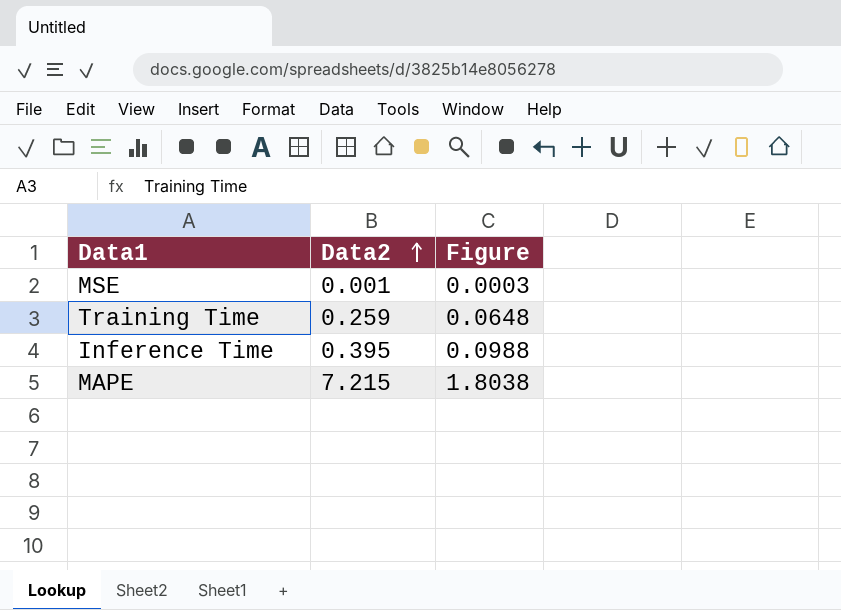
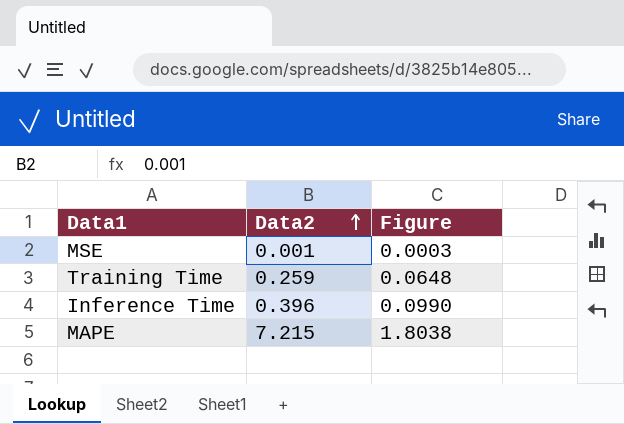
Inference Time | Data2: 0.395 -> 0.396
Inference Time | Figure: 0.0988 -> 0.0990

